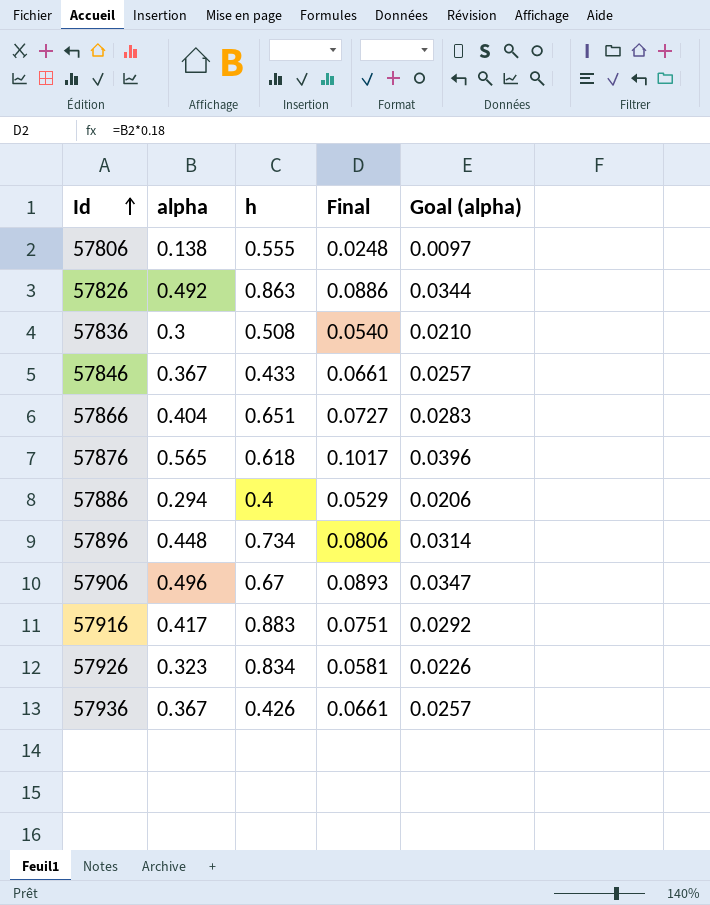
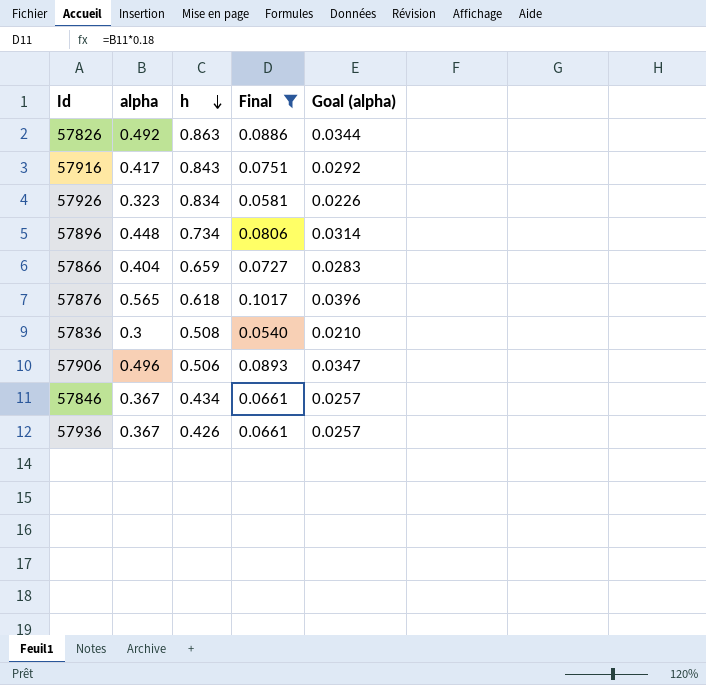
filter: none -> Final >= 0.0540
row order: Id ascending -> h descending
57916 | h: 0.883 -> 0.843
57866 | h: 0.651 -> 0.659
57906 | h: 0.67 -> 0.506
57846 | h: 0.433 -> 0.434

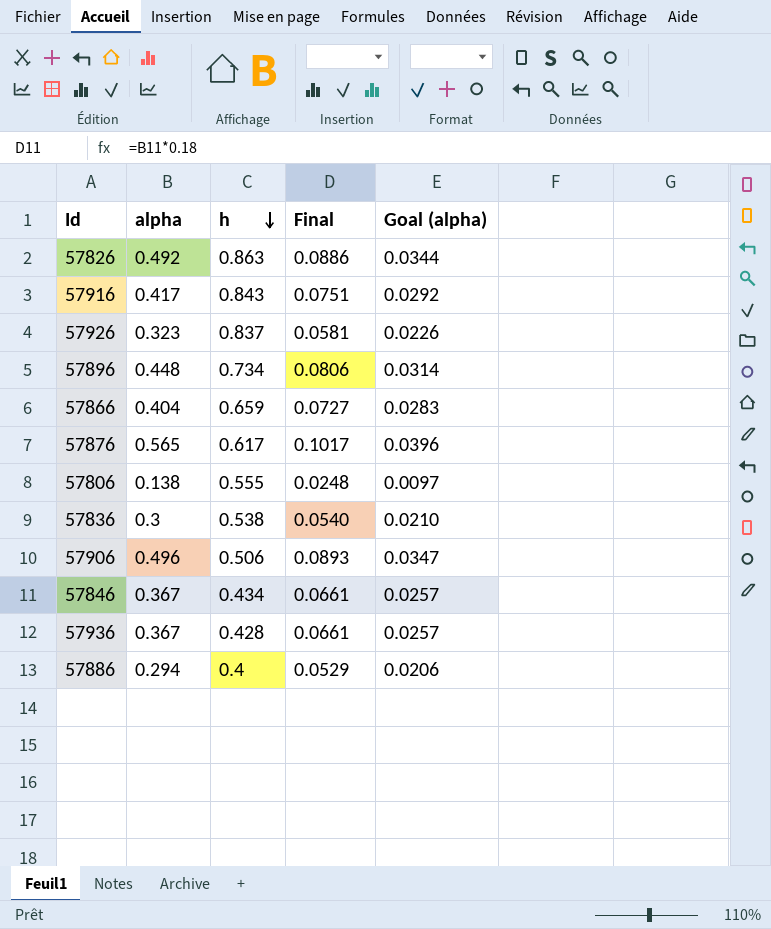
filter: Final >= 0.0540 -> none
57926 | h: 0.834 -> 0.837
57876 | h: 0.618 -> 0.617
57836 | h: 0.508 -> 0.538
57936 | h: 0.426 -> 0.428

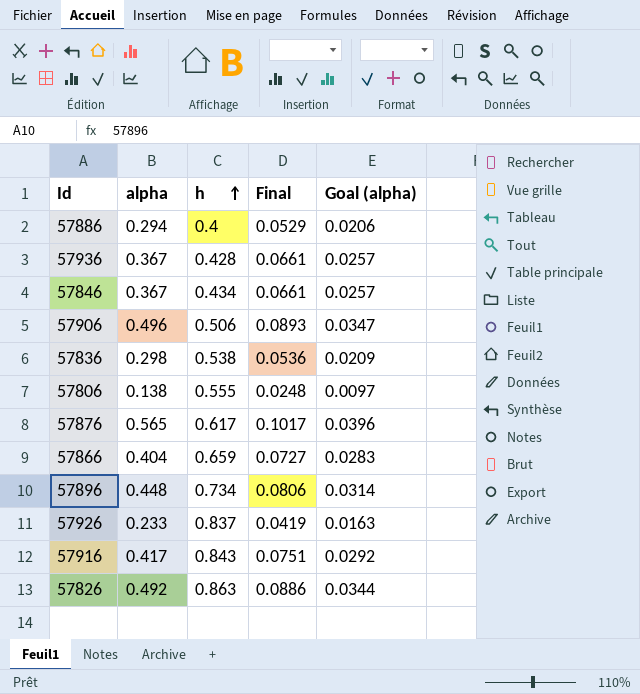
row order: h descending -> h ascending
57836 | alpha: 0.3 -> 0.298
57836 | Final: 0.0540 -> 0.0536
57836 | Goal (alpha): 0.0210 -> 0.0209
57926 | alpha: 0.323 -> 0.233
57926 | Final: 0.0581 -> 0.0419
57926 | Goal (alpha): 0.0226 -> 0.0163

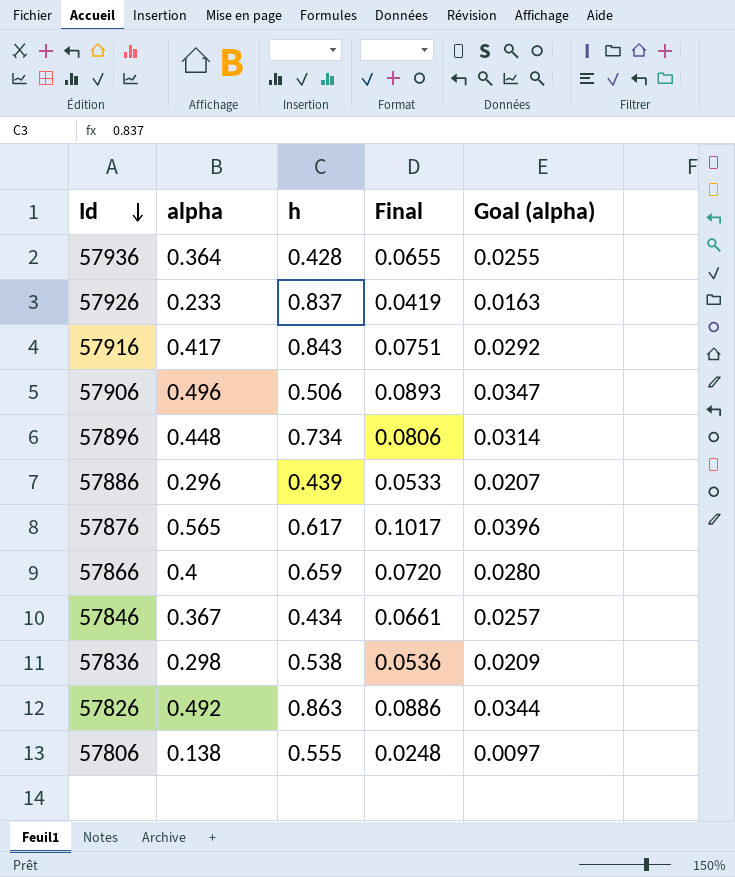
row order: h ascending -> Id descending
57936 | alpha: 0.367 -> 0.364
57936 | Final: 0.0661 -> 0.0655
57936 | Goal (alpha): 0.0257 -> 0.0255
57886 | alpha: 0.294 -> 0.296
57886 | h: 0.4 -> 0.439
57886 | Final: 0.0529 -> 0.0533
57886 | Goal (alpha): 0.0206 -> 0.0207
57866 | alpha: 0.404 -> 0.4
57866 | Final: 0.0727 -> 0.0720
57866 | Goal (alpha): 0.0283 -> 0.0280

